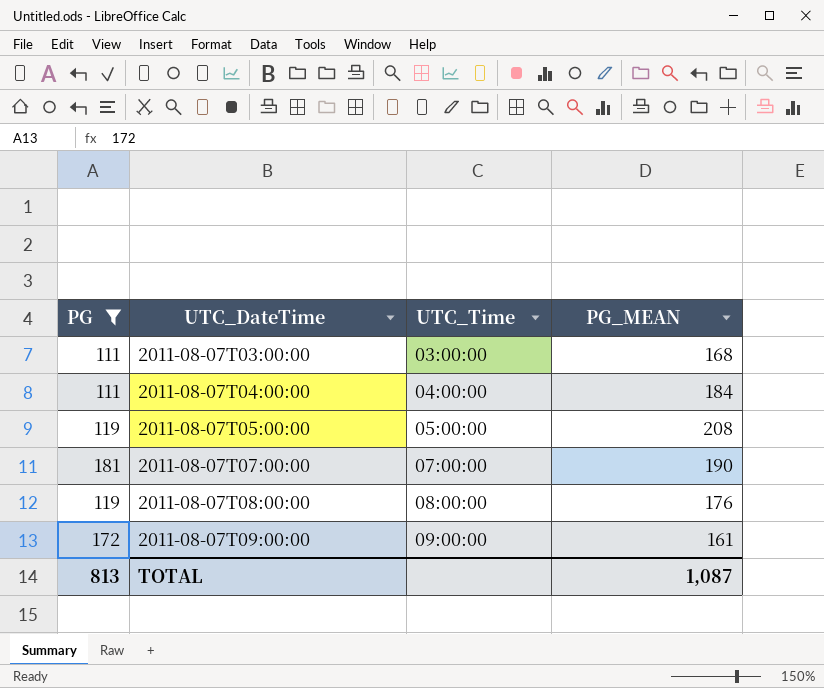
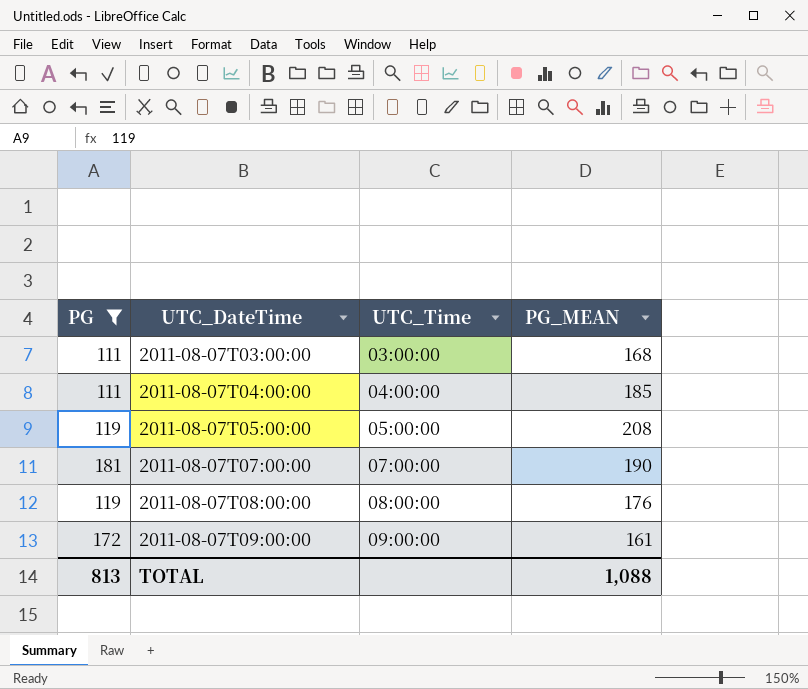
2011-08-07T04:00:00 | PG_MEAN: 184 -> 185
TOTAL | PG_MEAN: 1,087 -> 1,088

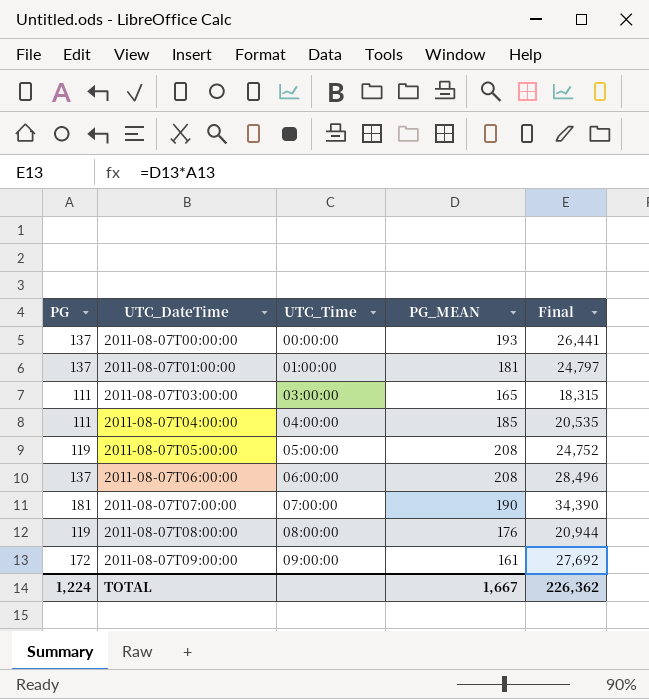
filter: PG != 137 -> none
column Final | formula: none -> [PG] * [PG_MEAN]
2011-08-07T03:00:00 | PG_MEAN: 168 -> 165
TOTAL | PG: 813 -> 1,224
TOTAL | PG_MEAN: 1,088 -> 1,667

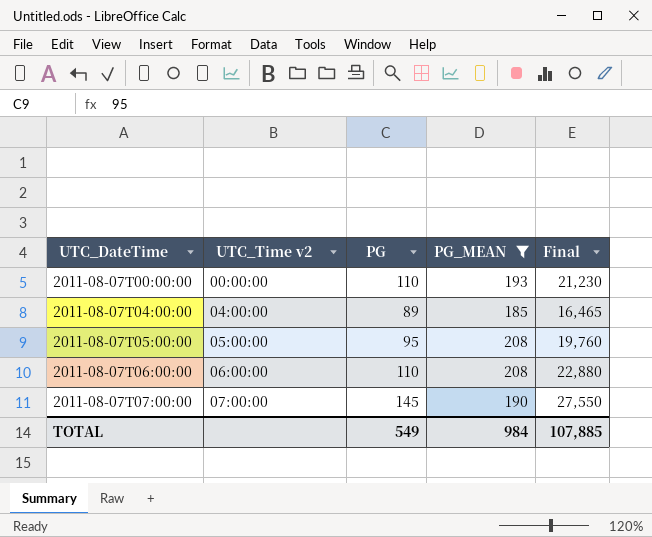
filter: none -> PG_MEAN >= 185
column name: UTC_Time -> UTC_Time v2
column PG | position: 1 -> 3
2011-08-07T00:00:00 | PG: 137 -> 110
2011-08-07T00:00:00 | Final: 26,441 -> 21,230
2011-08-07T04:00:00 | PG: 111 -> 89
2011-08-07T04:00:00 | Final: 20,535 -> 16,465
2011-08-07T05:00:00 | PG: 119 -> 95
2011-08-07T05:00:00 | Final: 24,752 -> 19,760
2011-08-07T06:00:00 | PG: 137 -> 110
2011-08-07T06:00:00 | Final: 28,496 -> 22,880
2011-08-07T07:00:00 | PG: 181 -> 145
2011-08-07T07:00:00 | Final: 34,390 -> 27,550
TOTAL | PG: 1,224 -> 549
TOTAL | PG_MEAN: 1,667 -> 984
TOTAL | Final: 226,362 -> 107,885

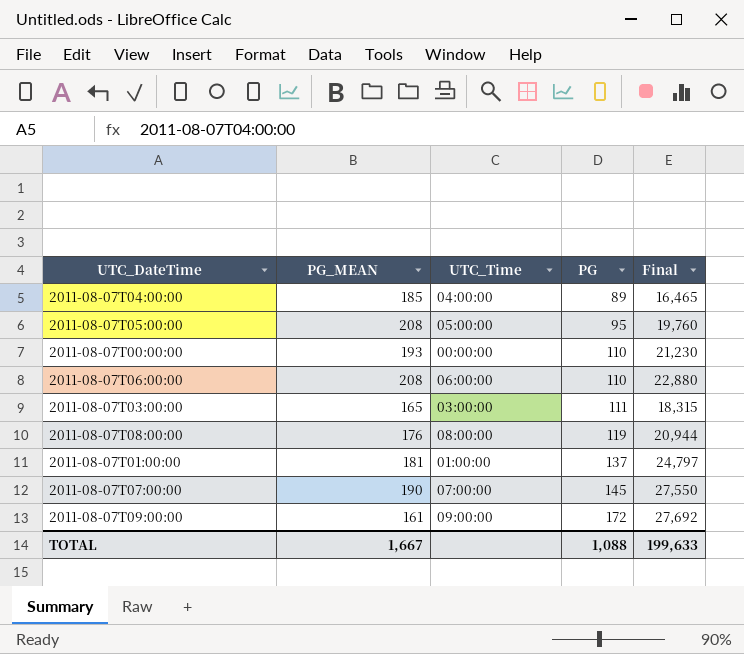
filter: PG_MEAN >= 185 -> none
row order: UTC_DateTime ascending -> PG ascending
column PG_MEAN | position: 4 -> 2
column name: UTC_Time v2 -> UTC_Time
TOTAL | PG_MEAN: 984 -> 1,667
TOTAL | PG: 549 -> 1,088
TOTAL | Final: 107,885 -> 199,633

